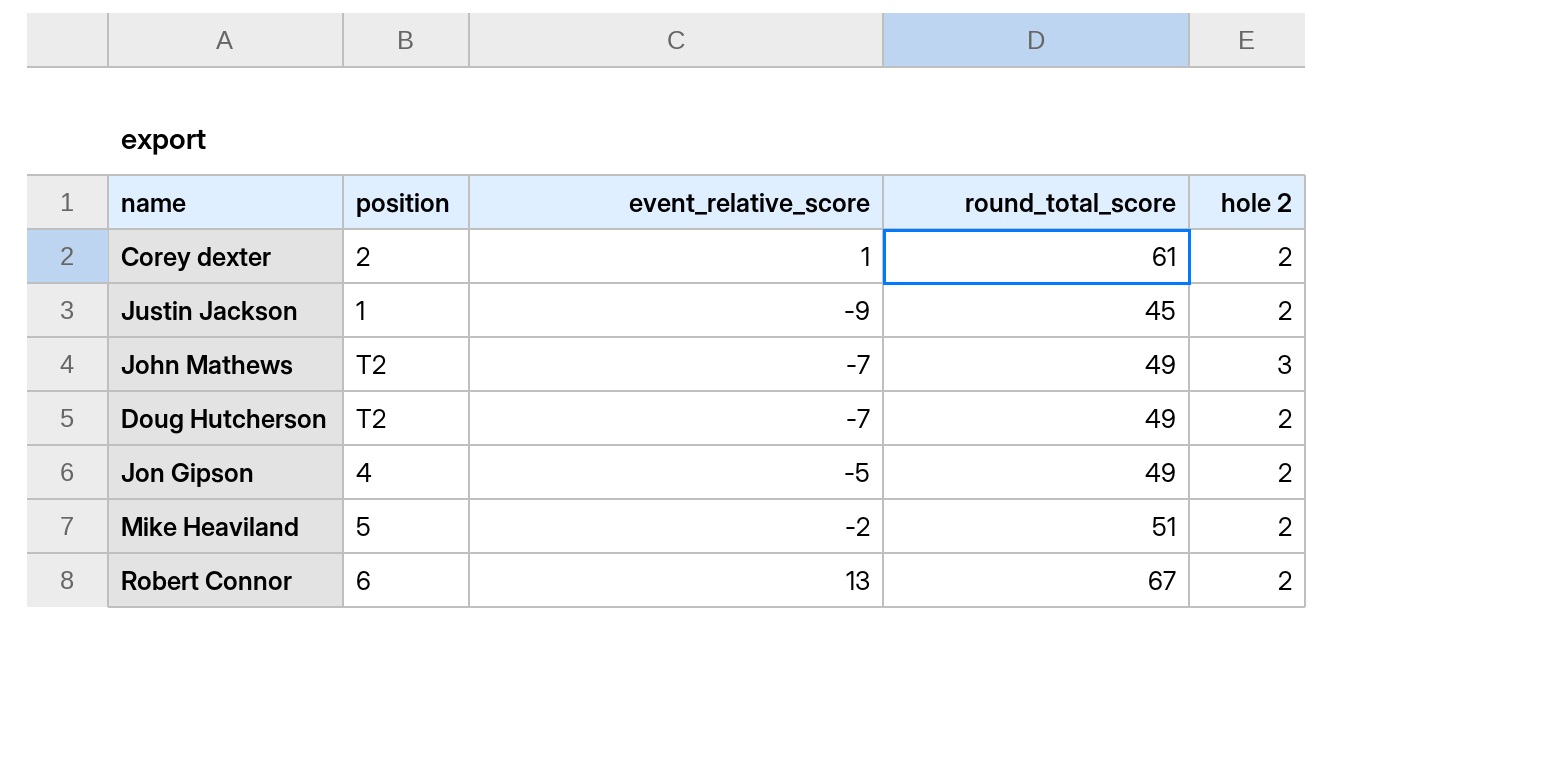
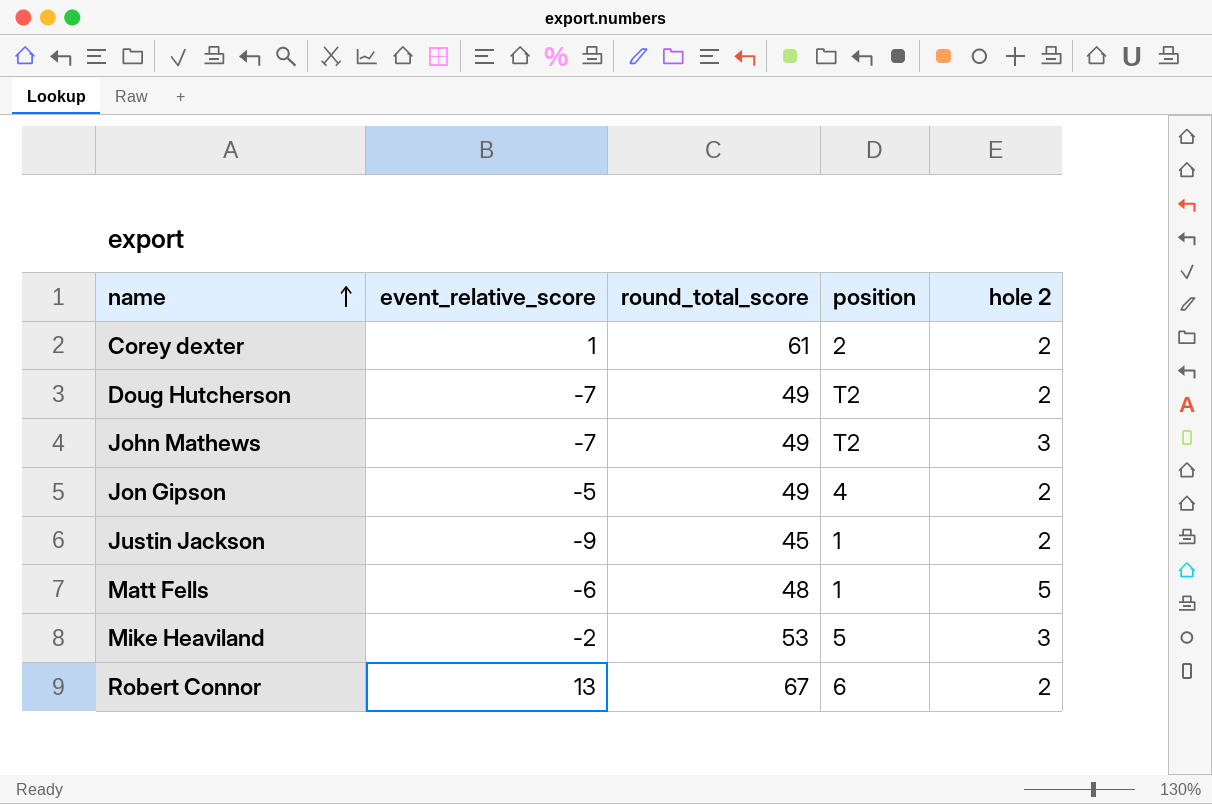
row order: none -> name ascending
column position | position: 2 -> 4
row Matt Fells: none -> -6 | 48 | 1 | 5
Mike Heaviland | round_total_score: 51 -> 53
Mike Heaviland | hole 2: 2 -> 3

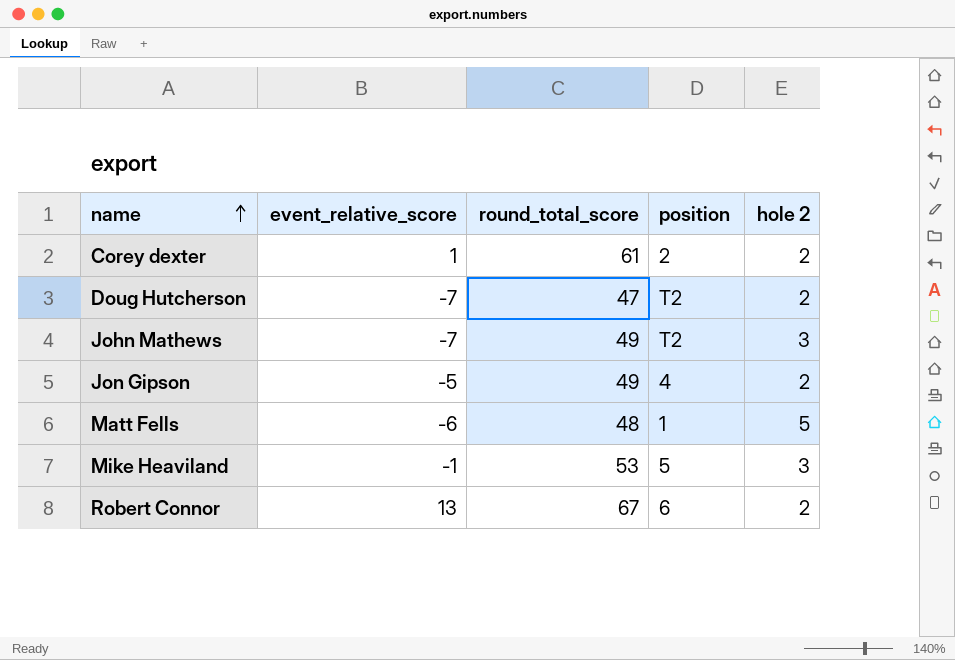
row Justin Jackson: -9 | 45 | 1 | 2 -> none
Doug Hutcherson | round_total_score: 49 -> 47
Mike Heaviland | event_relative_score: -2 -> -1

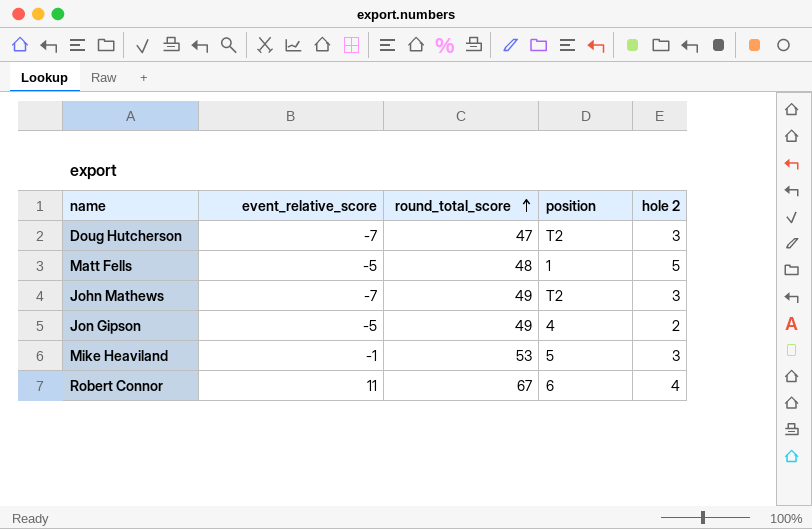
row order: name ascending -> round_total_score ascending
row Corey dexter: 1 | 61 | 2 | 2 -> none
Doug Hutcherson | hole 2: 2 -> 3
Matt Fells | event_relative_score: -6 -> -5
Robert Connor | event_relative_score: 13 -> 11
Robert Connor | hole 2: 2 -> 4

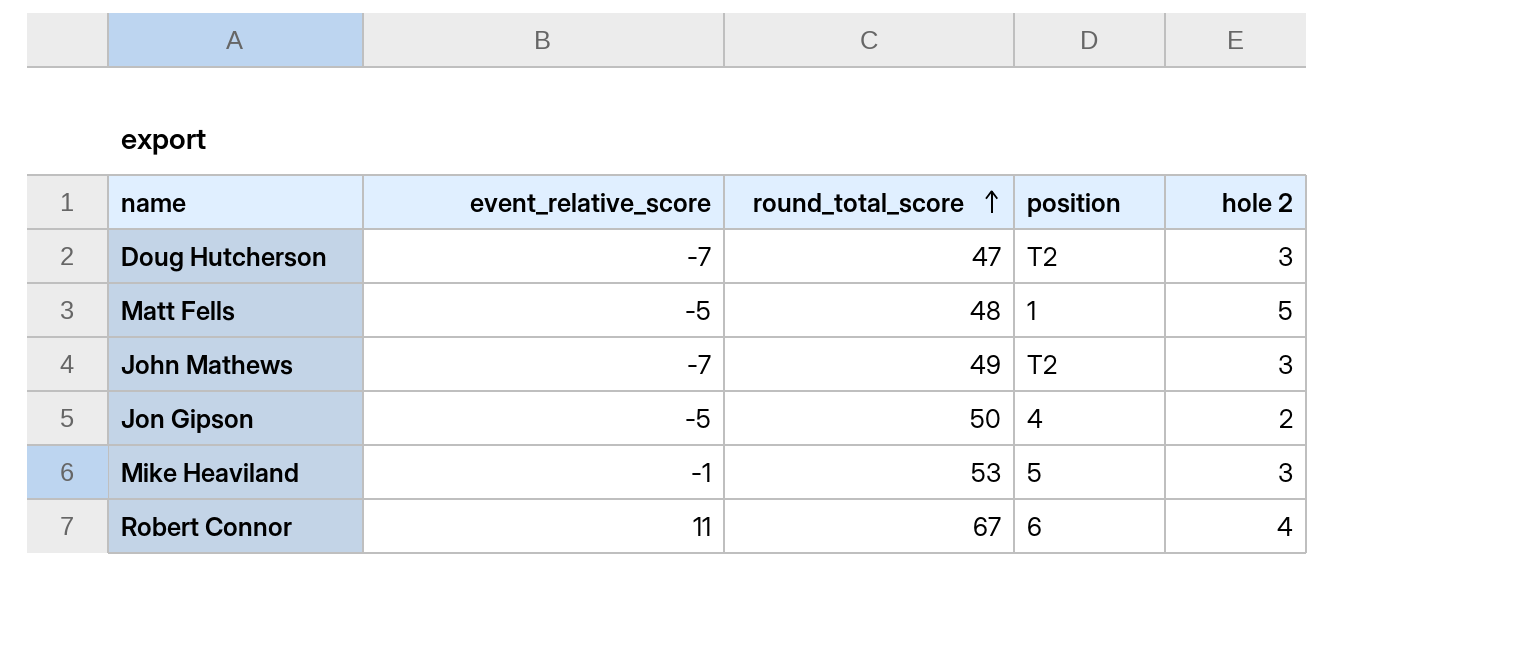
Jon Gipson | round_total_score: 49 -> 50

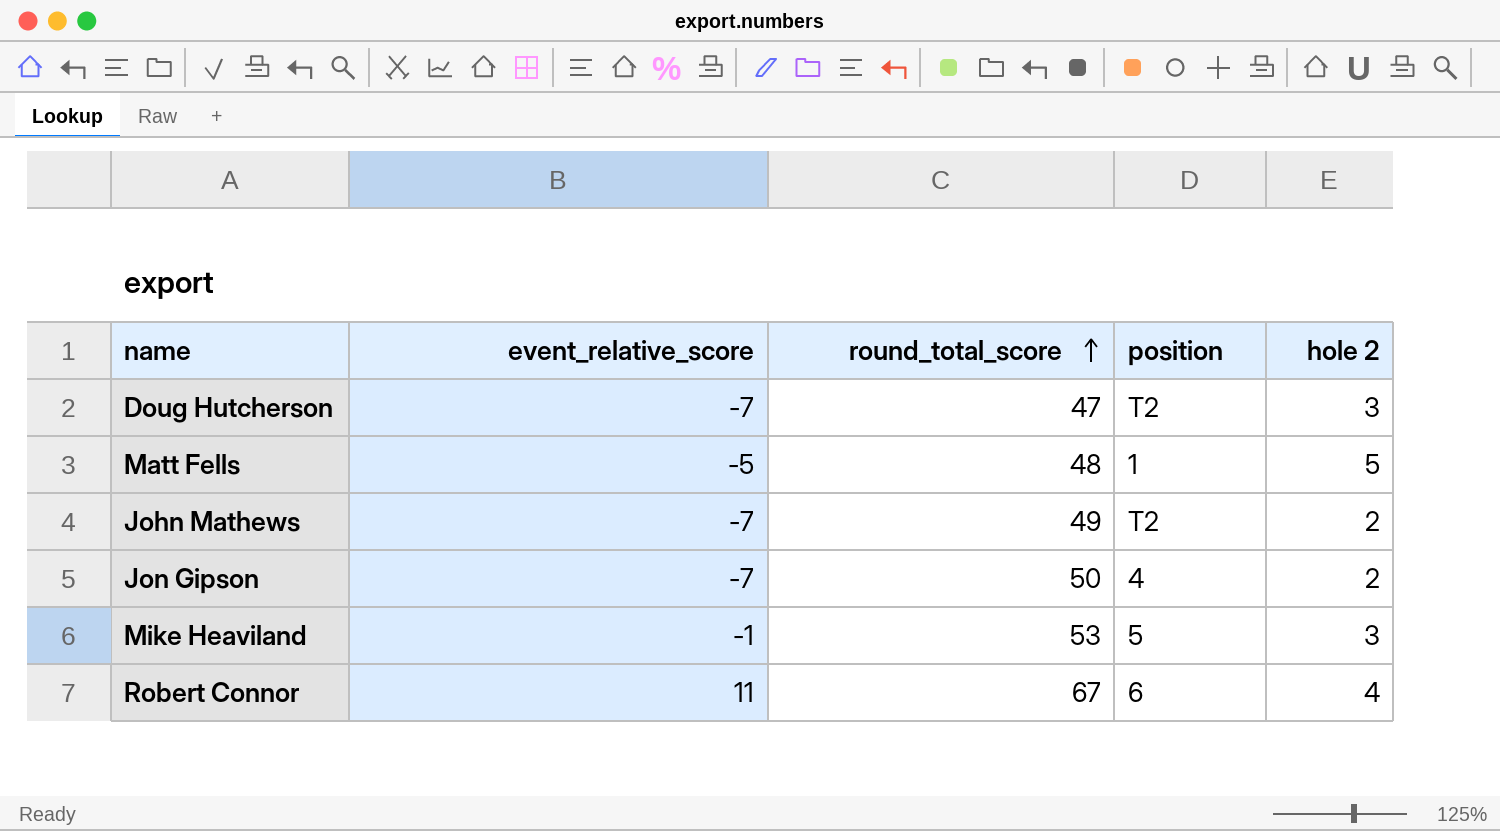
John Mathews | hole 2: 3 -> 2
Jon Gipson | event_relative_score: -5 -> -7

